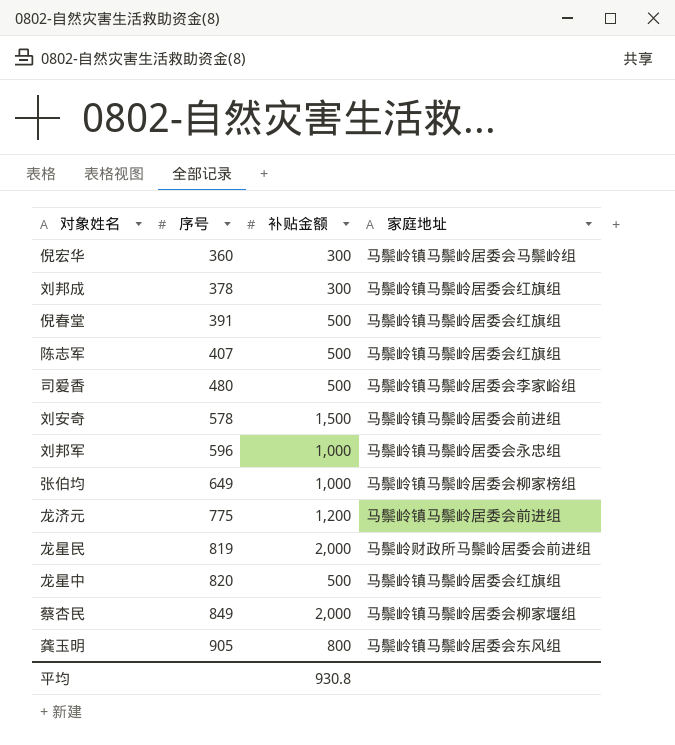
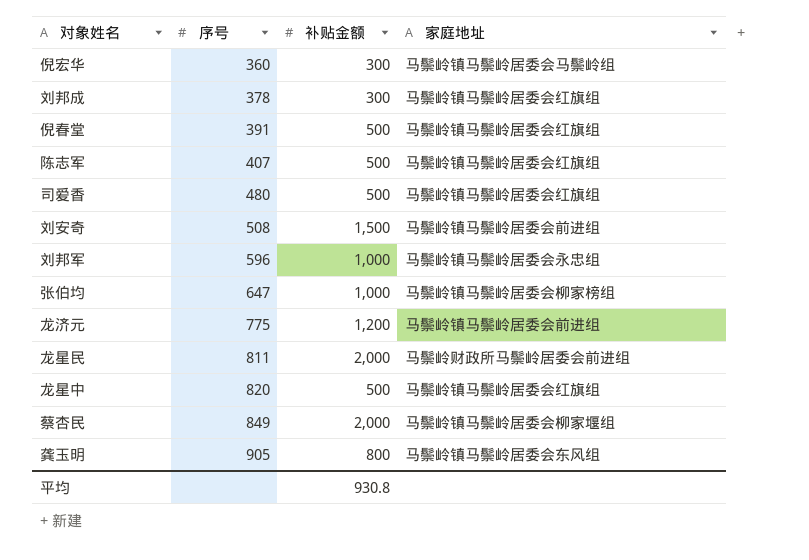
司爱香 | 家庭地址: 马鬃岭镇马鬃岭居委会李家峪组 -> 马鬃岭镇马鬃岭居委会红旗组
刘安奇 | 序号: 578 -> 508
张伯均 | 序号: 649 -> 647
龙星民 | 序号: 819 -> 811

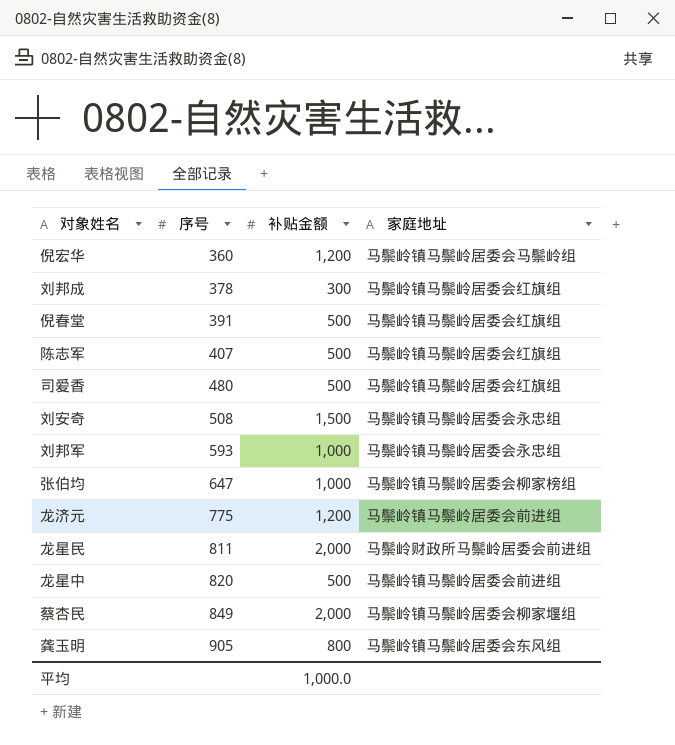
倪宏华 | 补贴金额: 300 -> 1,200
刘安奇 | 家庭地址: 马鬃岭镇马鬃岭居委会前进组 -> 马鬃岭镇马鬃岭居委会永忠组
刘邦军 | 序号: 596 -> 593
龙星中 | 家庭地址: 马鬃岭镇马鬃岭居委会红旗组 -> 马鬃岭镇马鬃岭居委会前进组
平均 | 补贴金额: 930.8 -> 1,000.0

